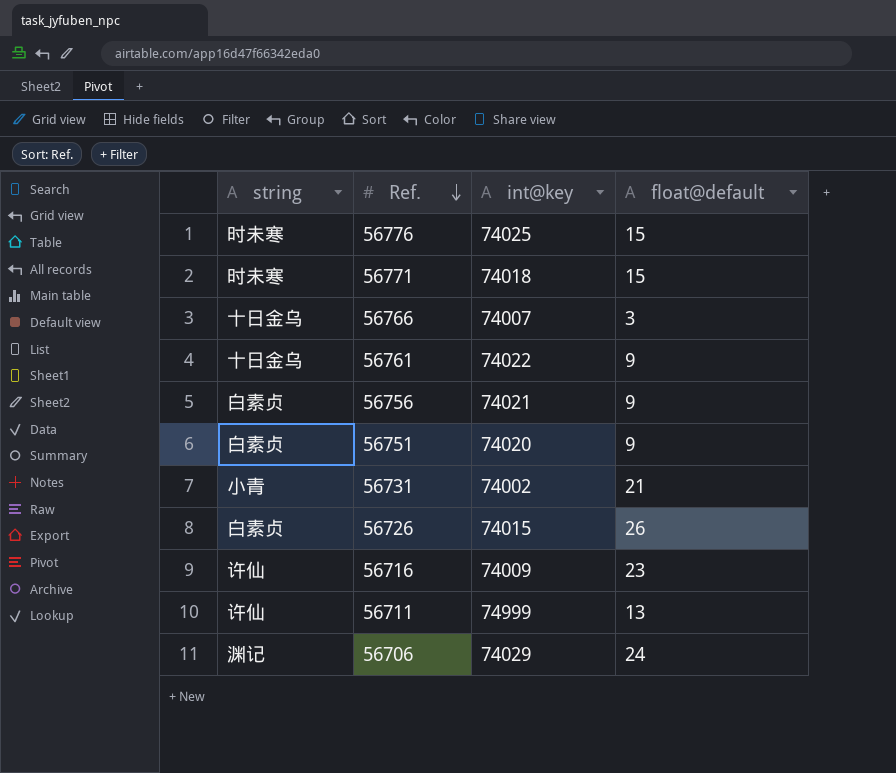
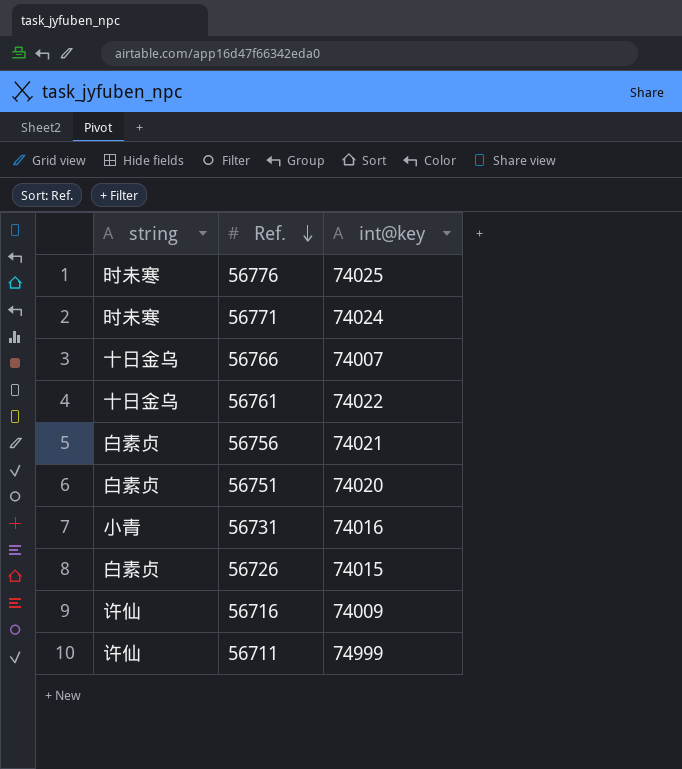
column float@default | position: 4 -> none
row 56706: 渊记 | 74029 | 24 -> none
56771 | int@key: 74018 -> 74024
56731 | int@key: 74002 -> 74016

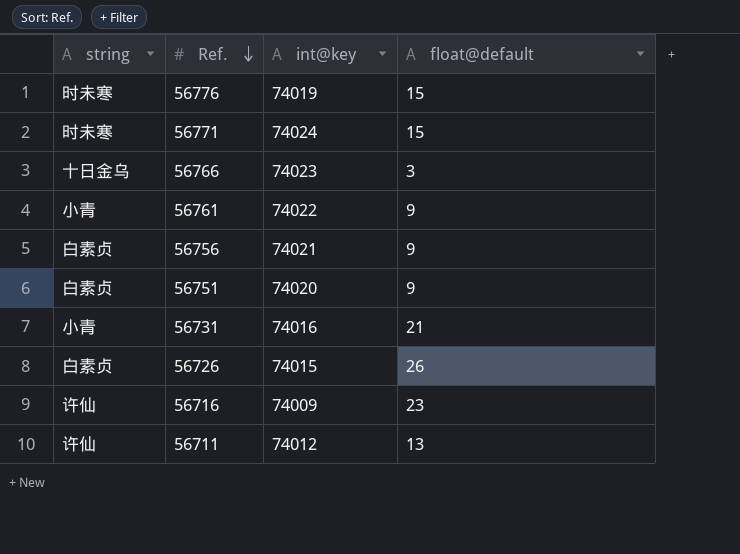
column float@default | position: none -> 4
56776 | int@key: 74025 -> 74019
56766 | int@key: 74007 -> 74023
56761 | string: 十日金乌 -> 小青
56711 | int@key: 74999 -> 74012

